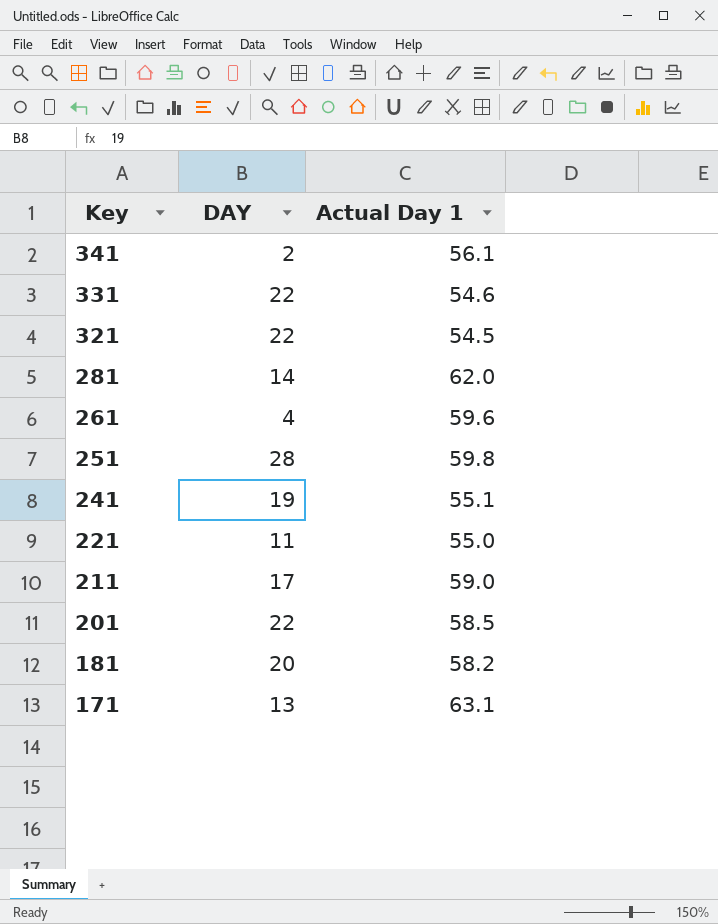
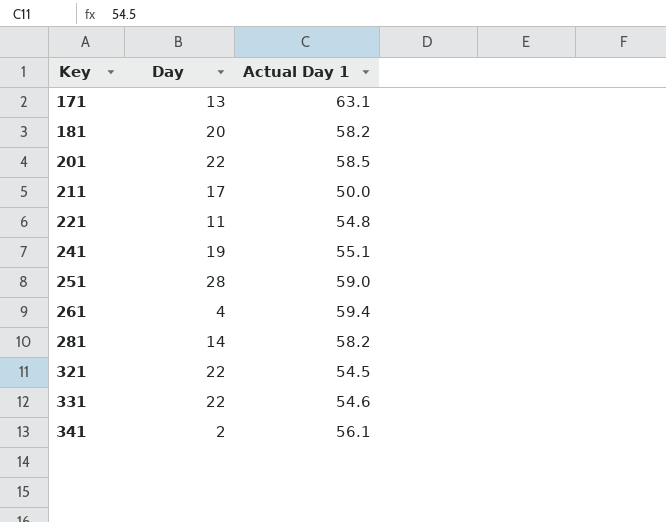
row order: Key descending -> Key ascending
column name: DAY -> Day
211 | Actual Day 1: 59.0 -> 50.0
221 | Actual Day 1: 55.0 -> 54.8
251 | Actual Day 1: 59.8 -> 59.0
261 | Actual Day 1: 59.6 -> 59.4
281 | Actual Day 1: 62.0 -> 58.2

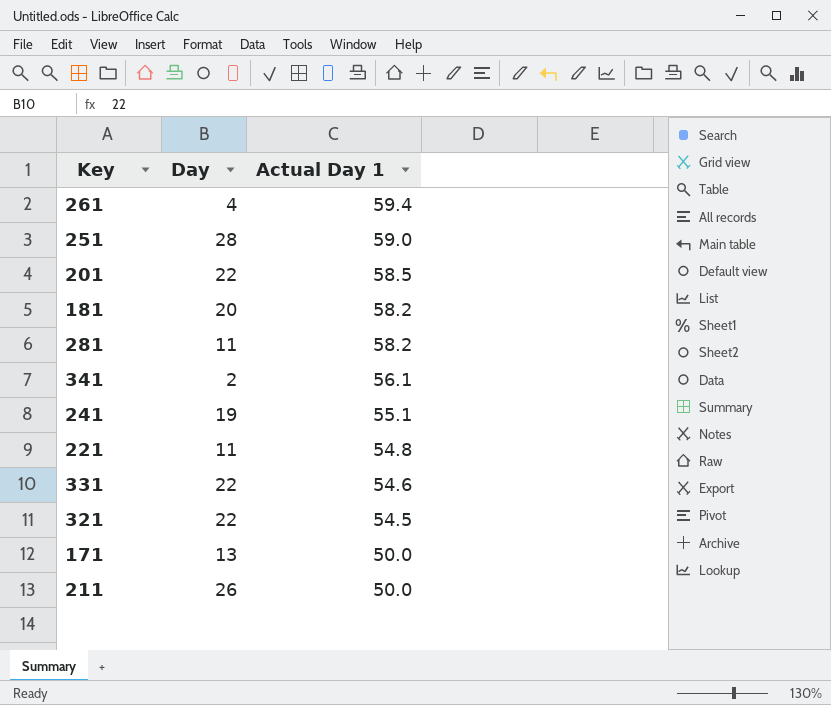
row order: Key ascending -> Actual Day 1 descending
281 | Day: 14 -> 11
171 | Actual Day 1: 63.1 -> 50.0
211 | Day: 17 -> 26

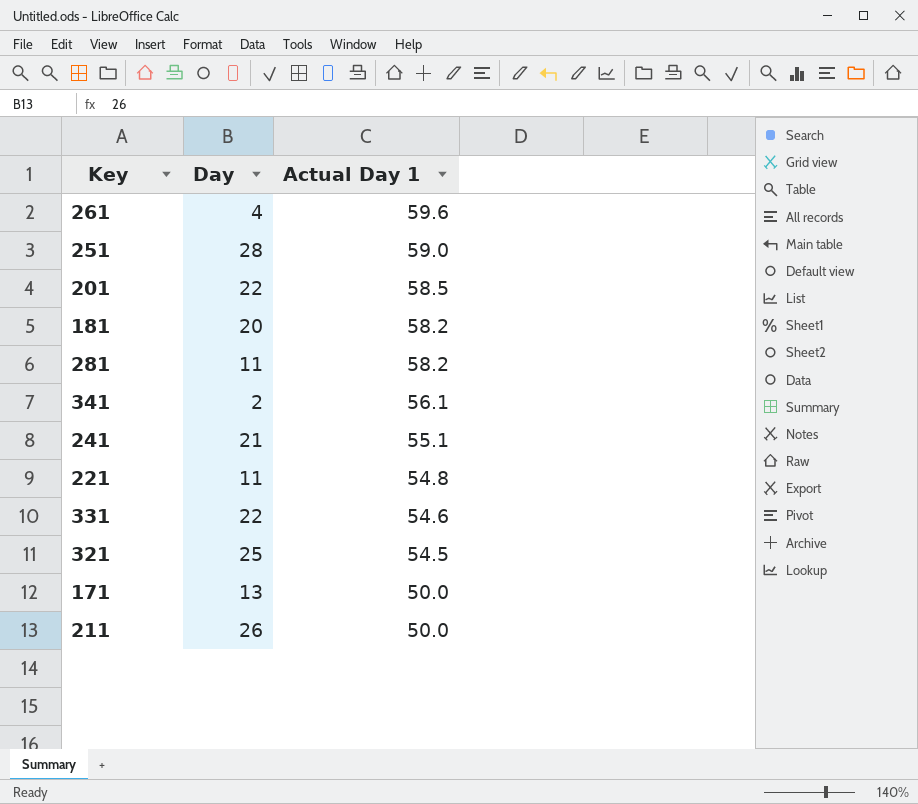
261 | Actual Day 1: 59.4 -> 59.6
241 | Day: 19 -> 21
321 | Day: 22 -> 25

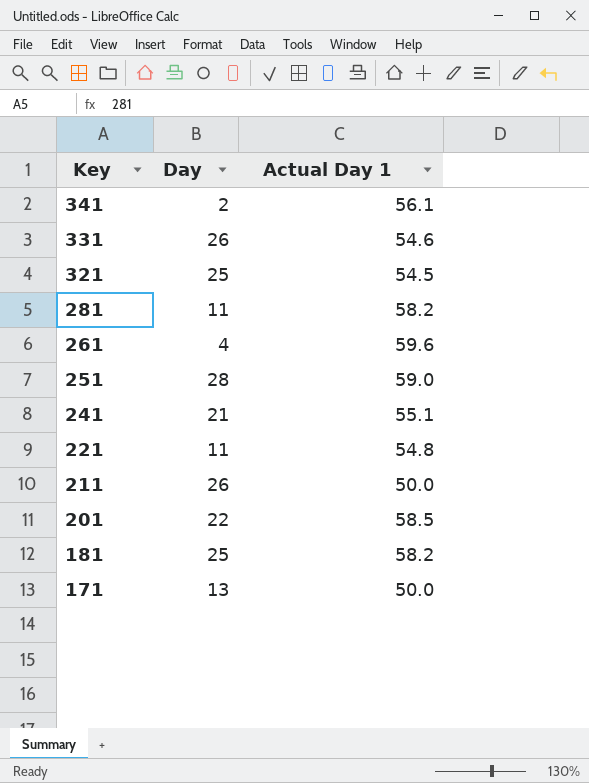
row order: Actual Day 1 descending -> Key descending
331 | Day: 22 -> 26
181 | Day: 20 -> 25

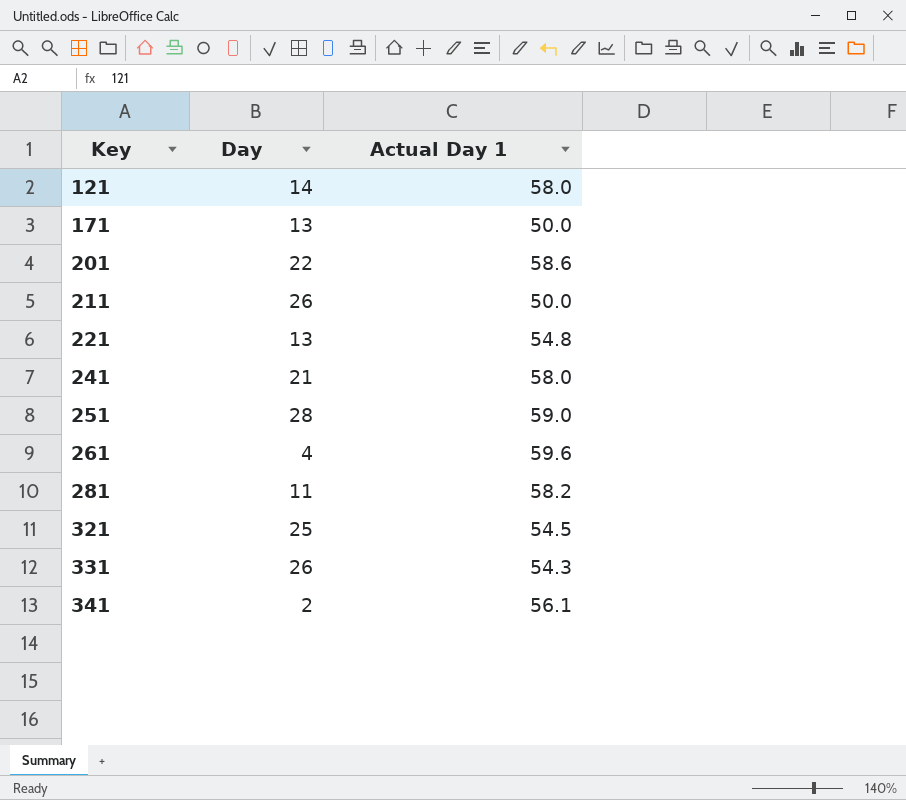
row order: Key descending -> Key ascending
row 181: 25 | 58.2 -> none
row 121: none -> 14 | 58.0
201 | Actual Day 1: 58.5 -> 58.6
221 | Day: 11 -> 13
241 | Actual Day 1: 55.1 -> 58.0
331 | Actual Day 1: 54.6 -> 54.3

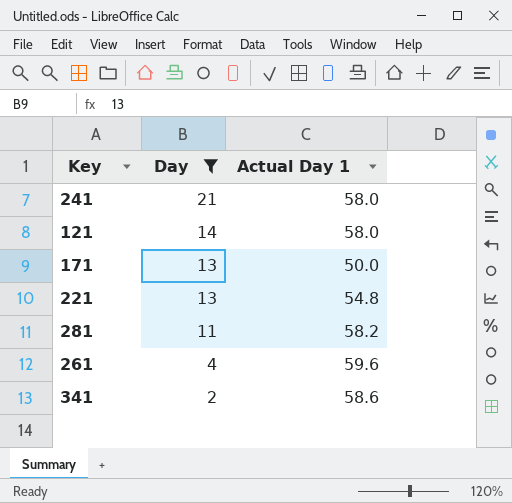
filter: none -> Day <= 21
row order: Key ascending -> Day descending
341 | Actual Day 1: 56.1 -> 58.6

